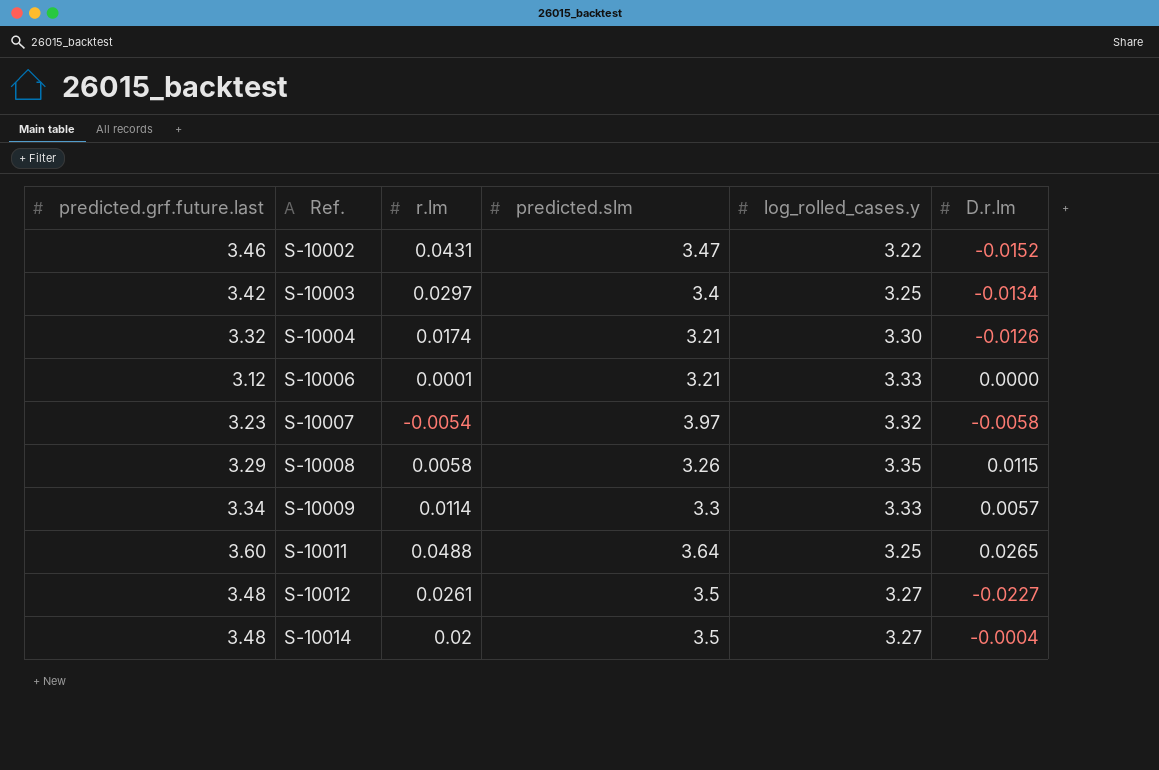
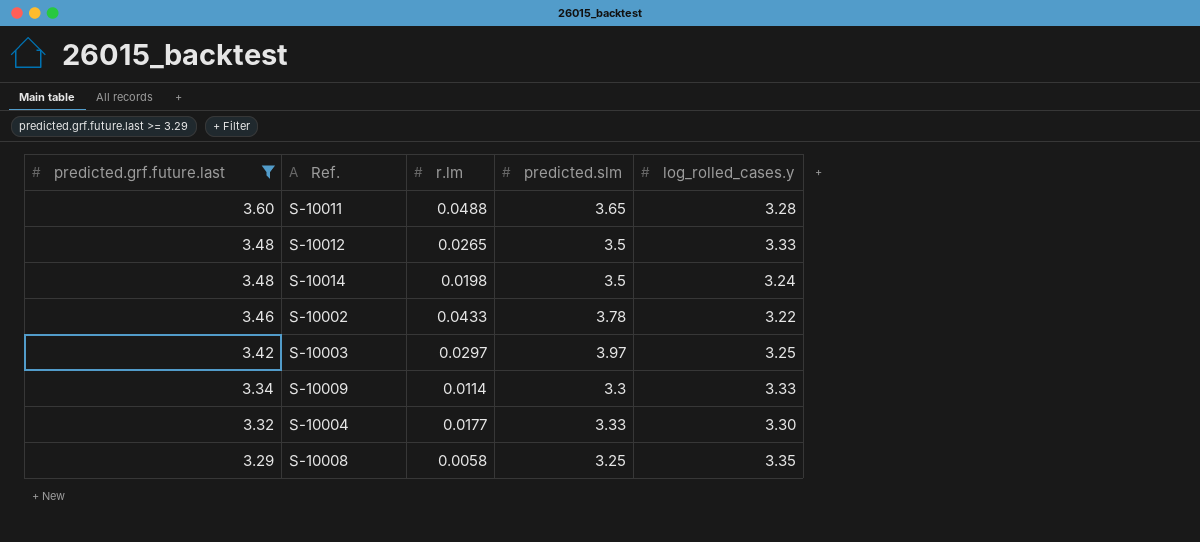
filter: none -> predicted.grf.future.last >= 3.29
row order: Ref. ascending -> predicted.grf.future.last descending
column D.r.lm | position: 6 -> none
S-10011 | predicted.slm: 3.64 -> 3.65
S-10011 | log_rolled_cases.y: 3.25 -> 3.28
S-10012 | r.lm: 0.0261 -> 0.0265
S-10012 | log_rolled_cases.y: 3.27 -> 3.33
S-10014 | r.lm: 0.02 -> 0.0198
S-10014 | log_rolled_cases.y: 3.27 -> 3.24
S-10002 | r.lm: 0.0431 -> 0.0433
S-10002 | predicted.slm: 3.47 -> 3.78
S-10003 | predicted.slm: 3.4 -> 3.97
S-10004 | r.lm: 0.0174 -> 0.0177
S-10004 | predicted.slm: 3.21 -> 3.33
S-10008 | predicted.slm: 3.26 -> 3.25

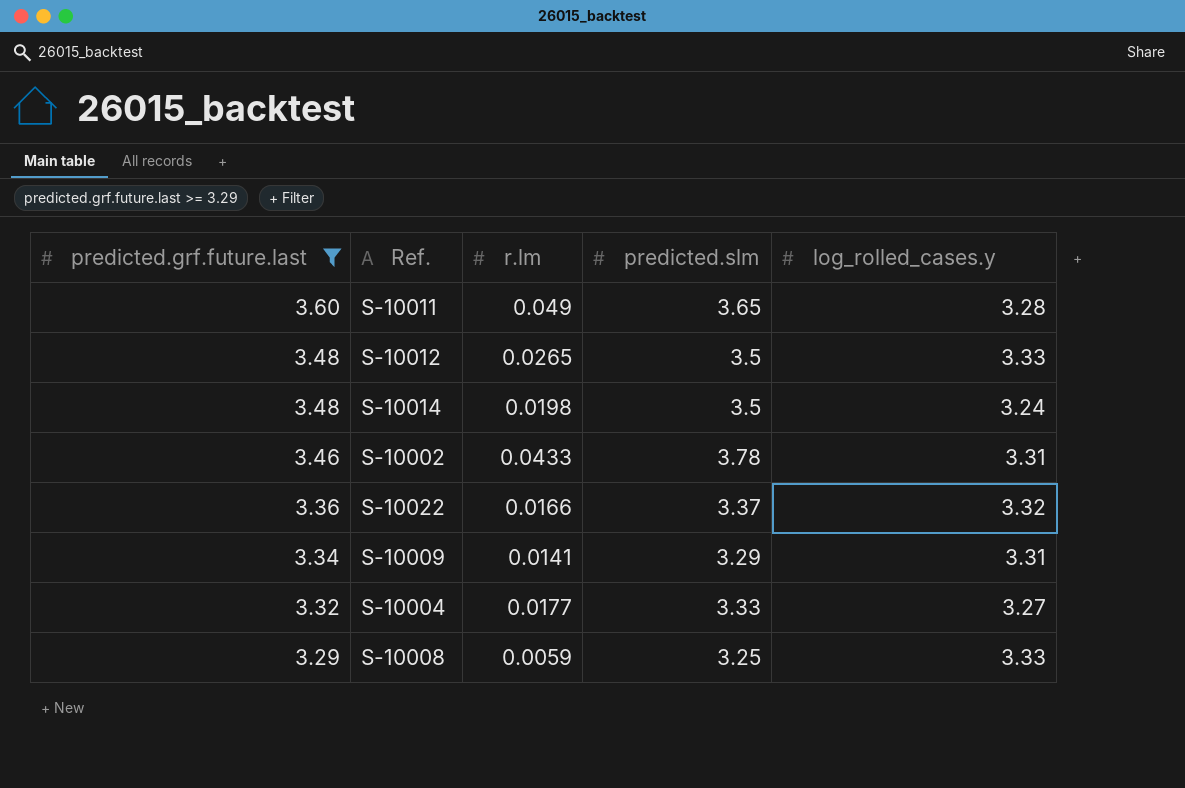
row S-10003: 3.42 | 0.0297 | 3.97 | 3.25 -> none
S-10011 | r.lm: 0.0488 -> 0.049
S-10002 | log_rolled_cases.y: 3.22 -> 3.31
row S-10022: none -> 3.36 | 0.0166 | 3.37 | 3.32
S-10009 | r.lm: 0.0114 -> 0.0141
S-10009 | predicted.slm: 3.3 -> 3.29
S-10009 | log_rolled_cases.y: 3.33 -> 3.31
S-10004 | log_rolled_cases.y: 3.30 -> 3.27
S-10008 | r.lm: 0.0058 -> 0.0059
S-10008 | log_rolled_cases.y: 3.35 -> 3.33

